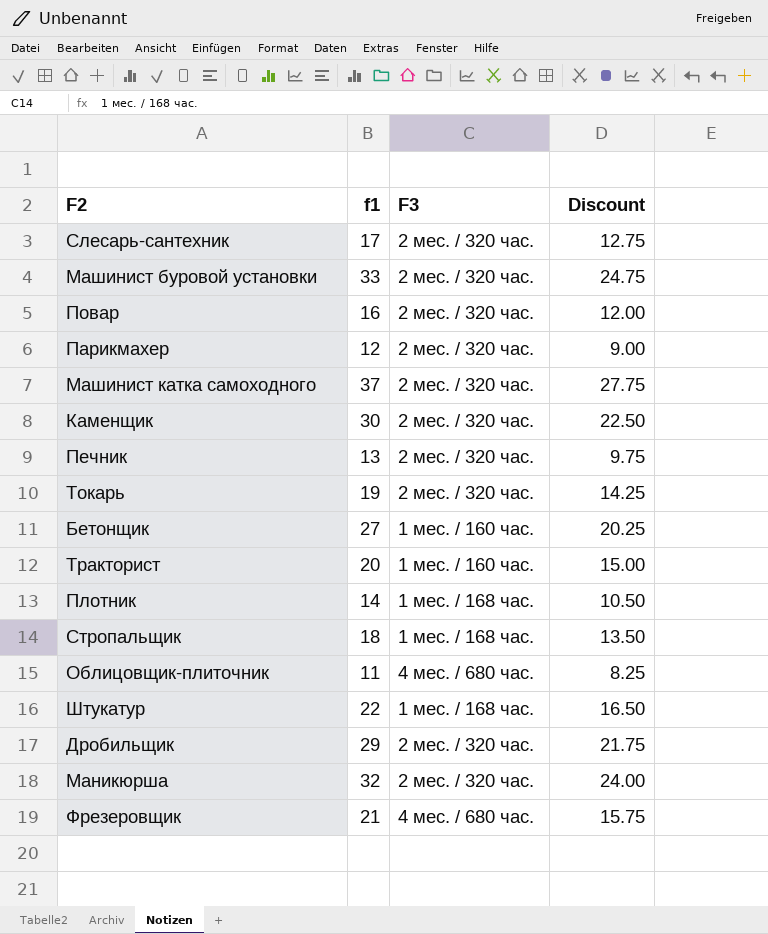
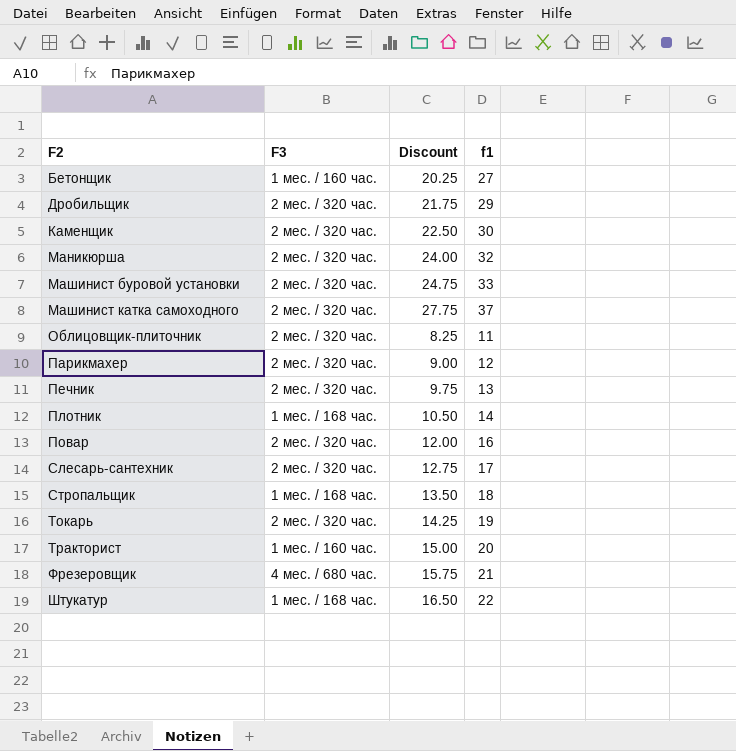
row order: none -> F2 ascending
column f1 | position: 2 -> 4
Облицовщик-плиточник | F3: 4 мес. / 680 час. -> 2 мес. / 320 час.

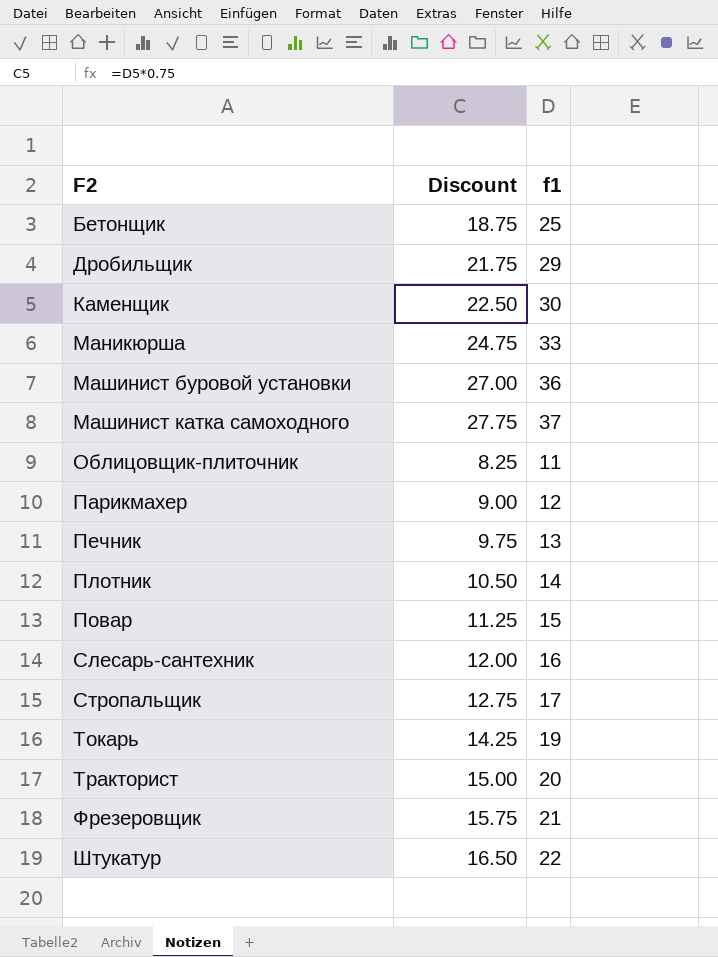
column F3 | position: 2 -> none
Бетонщик | Discount: 20.25 -> 18.75
Бетонщик | f1: 27 -> 25
Маникюрша | Discount: 24.00 -> 24.75
Маникюрша | f1: 32 -> 33
Машинист буровой установки | Discount: 24.75 -> 27.00
Машинист буровой установки | f1: 33 -> 36
Повар | Discount: 12.00 -> 11.25
Повар | f1: 16 -> 15
Слесарь-сантехник | Discount: 12.75 -> 12.00
Слесарь-сантехник | f1: 17 -> 16
Стропальщик | Discount: 13.50 -> 12.75
Стропальщик | f1: 18 -> 17

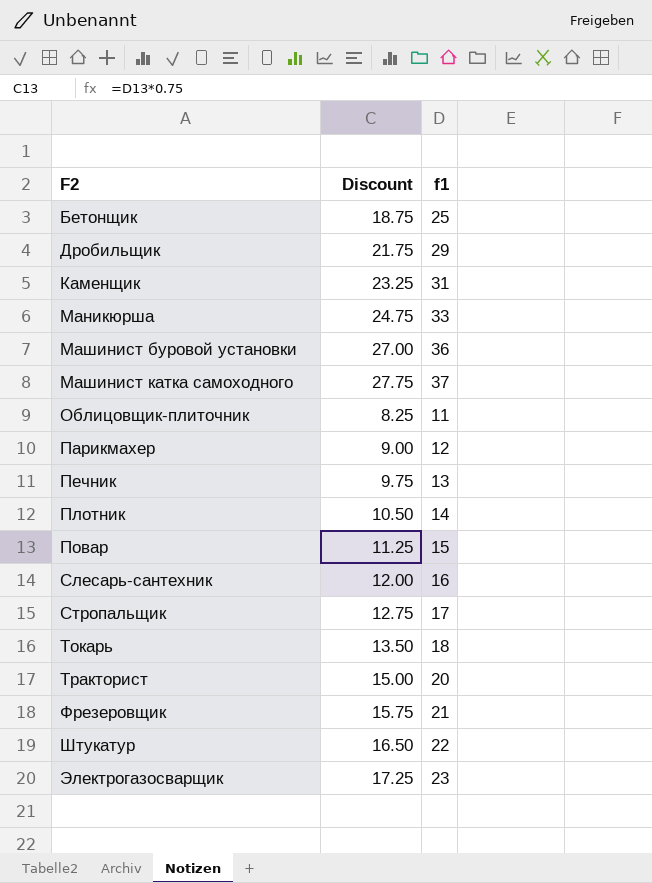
Каменщик | Discount: 22.50 -> 23.25
Каменщик | f1: 30 -> 31
Токарь | Discount: 14.25 -> 13.50
Токарь | f1: 19 -> 18
row Электрогазосварщик: none -> 17.25 | 23

